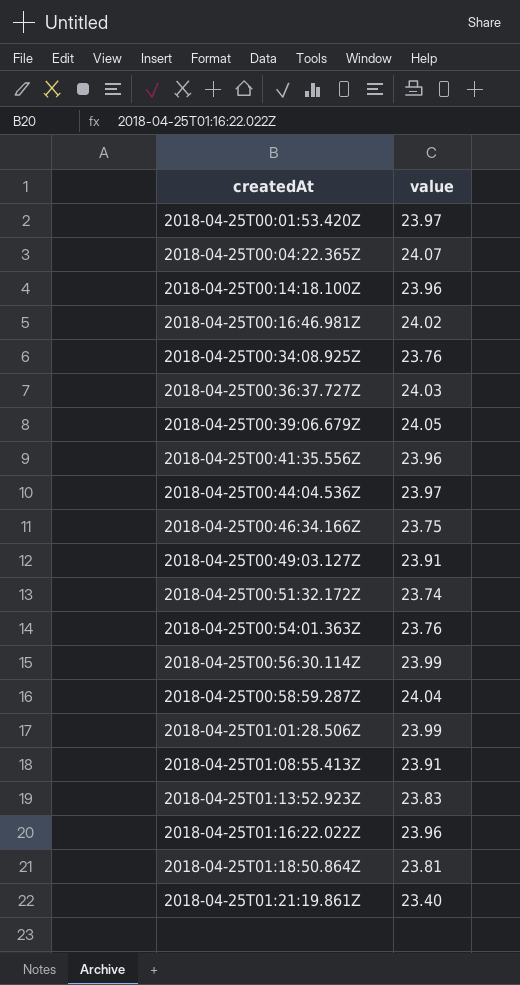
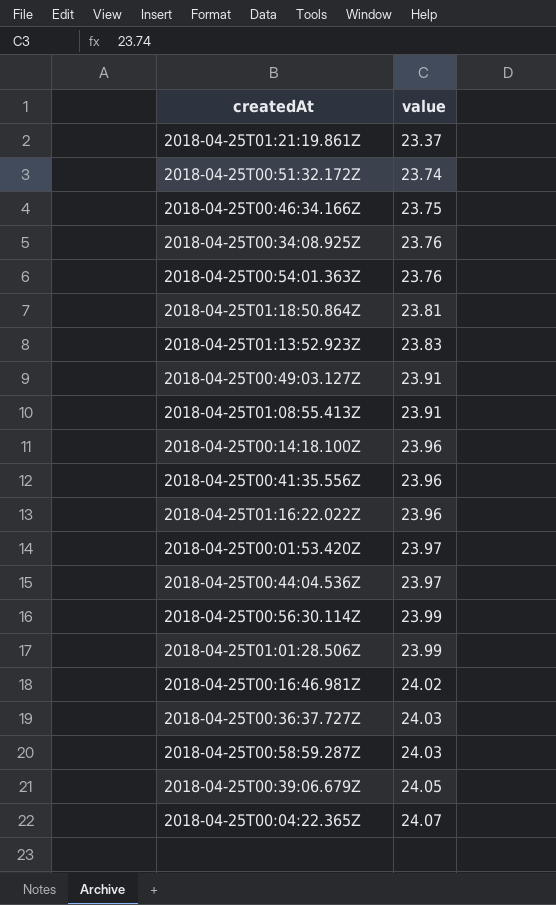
row order: createdAt ascending -> value ascending
2018-04-25T01:21:19.861Z | value: 23.40 -> 23.37
2018-04-25T00:58:59.287Z | value: 24.04 -> 24.03

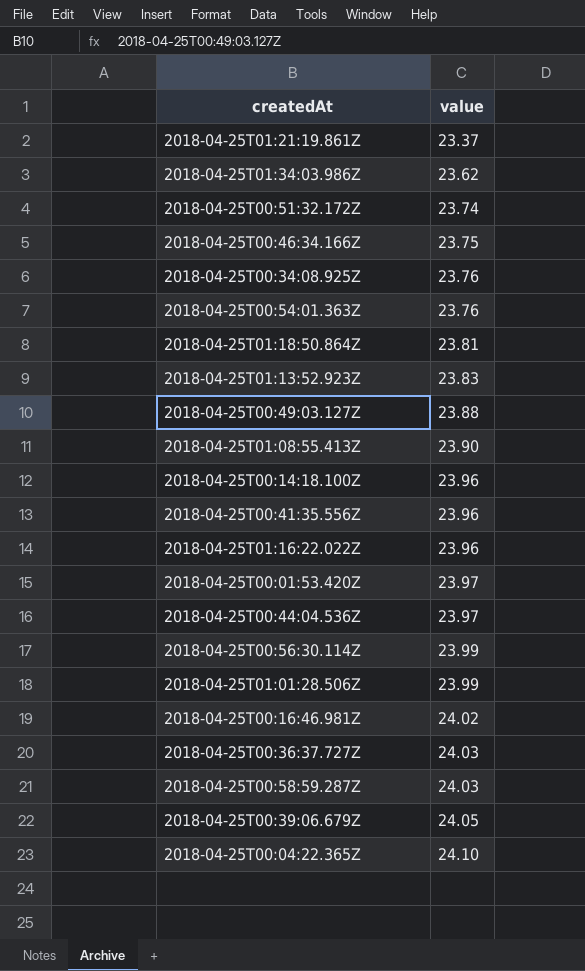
row 2018-04-25T01:34:03.986Z: none -> 23.62
2018-04-25T00:49:03.127Z | value: 23.91 -> 23.88
2018-04-25T01:08:55.413Z | value: 23.91 -> 23.90
2018-04-25T00:04:22.365Z | value: 24.07 -> 24.10

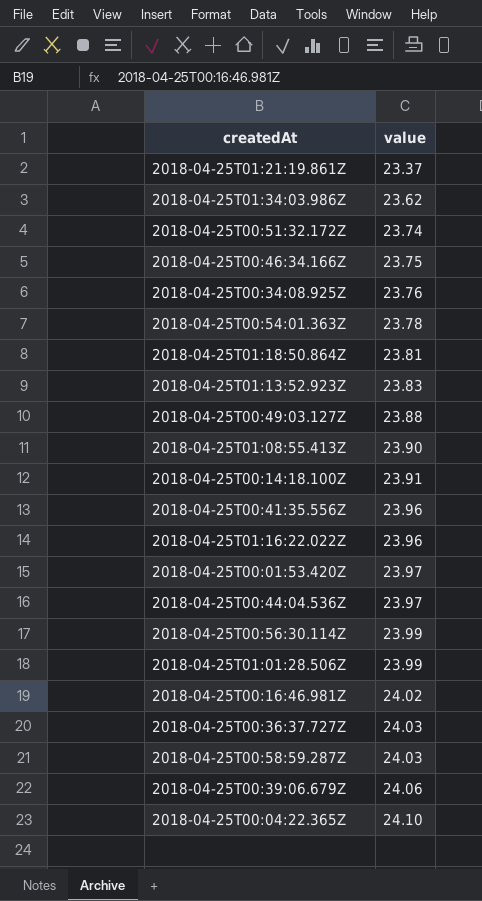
2018-04-25T00:54:01.363Z | value: 23.76 -> 23.78
2018-04-25T00:14:18.100Z | value: 23.96 -> 23.91
2018-04-25T00:39:06.679Z | value: 24.05 -> 24.06

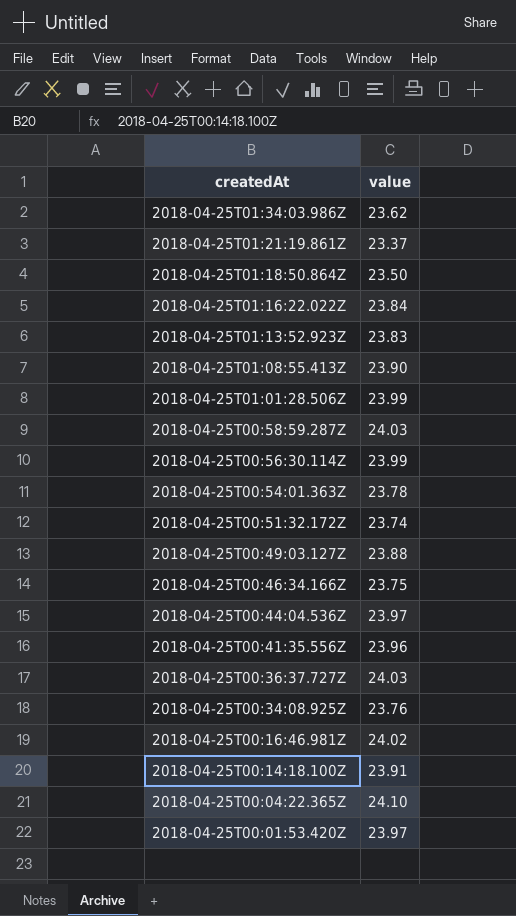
row order: value ascending -> createdAt descending
row 2018-04-25T00:39:06.679Z: 24.06 -> none
2018-04-25T01:18:50.864Z | value: 23.81 -> 23.50
2018-04-25T01:16:22.022Z | value: 23.96 -> 23.84

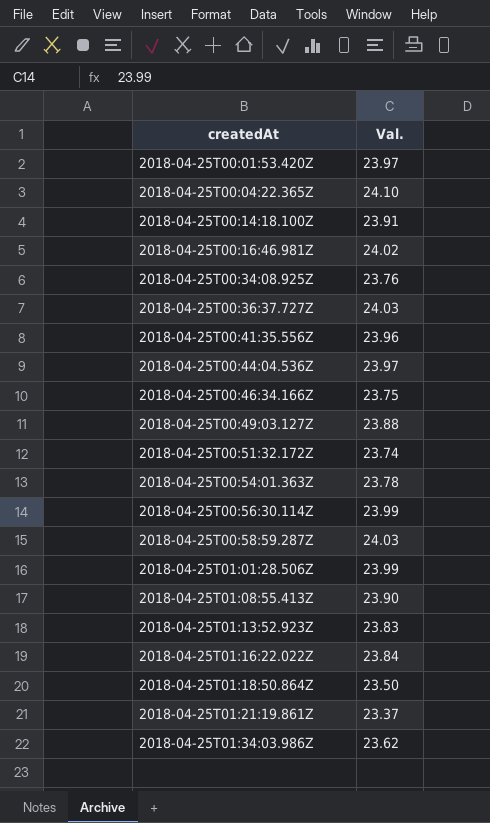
row order: createdAt descending -> createdAt ascending
column name: value -> Val.

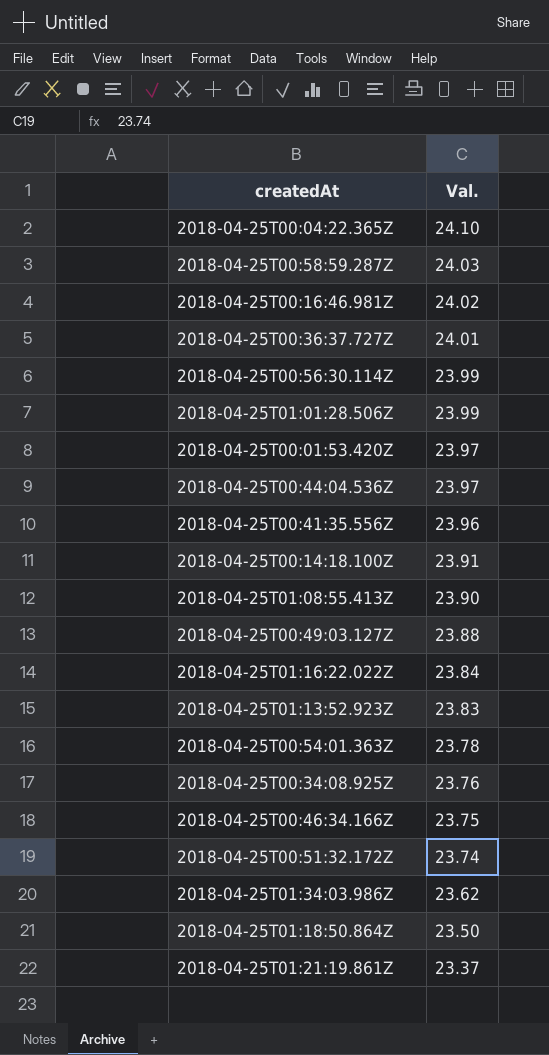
row order: createdAt ascending -> Val. descending
2018-04-25T00:36:37.727Z | Val.: 24.03 -> 24.01

